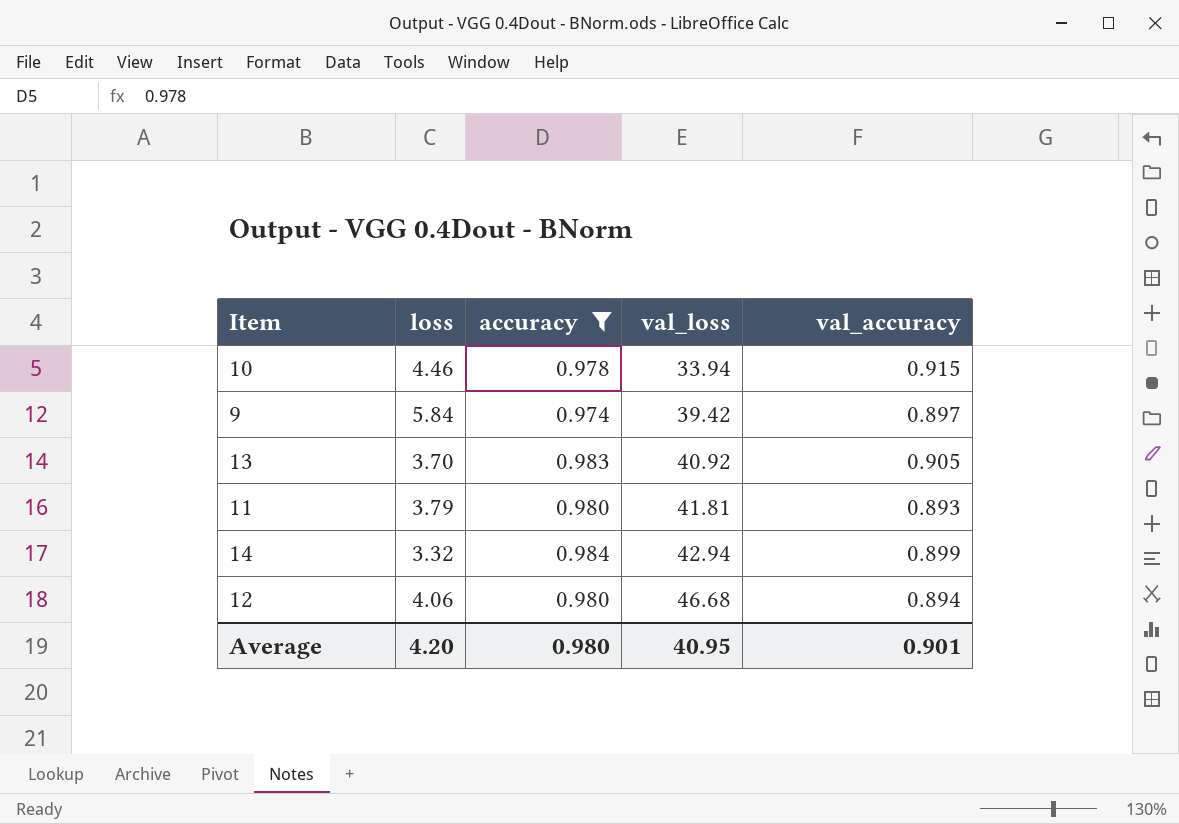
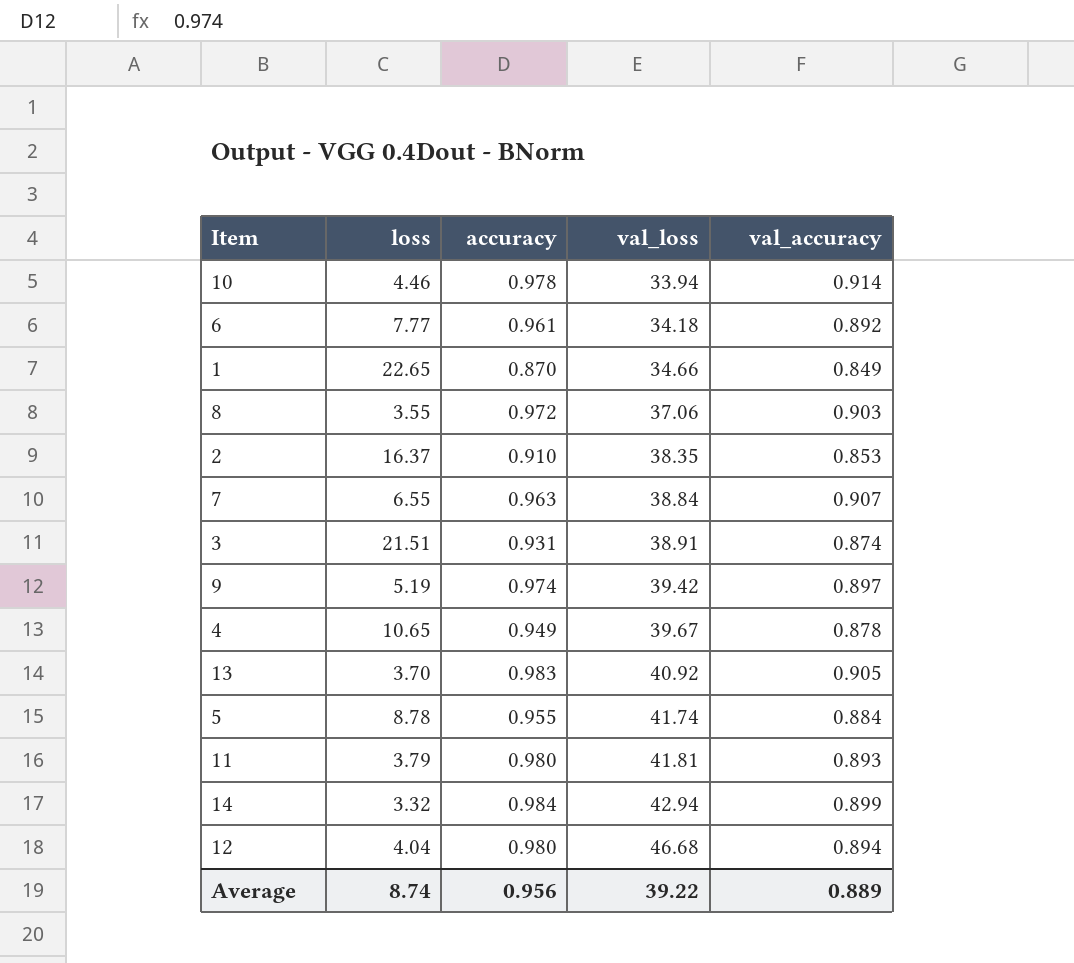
filter: accuracy >= 0.974 -> none
10 | val_accuracy: 0.915 -> 0.914
9 | loss: 5.84 -> 5.19
12 | loss: 4.06 -> 4.04
Average | loss: 4.20 -> 8.74
Average | accuracy: 0.980 -> 0.956
Average | val_loss: 40.95 -> 39.22
Average | val_accuracy: 0.901 -> 0.889

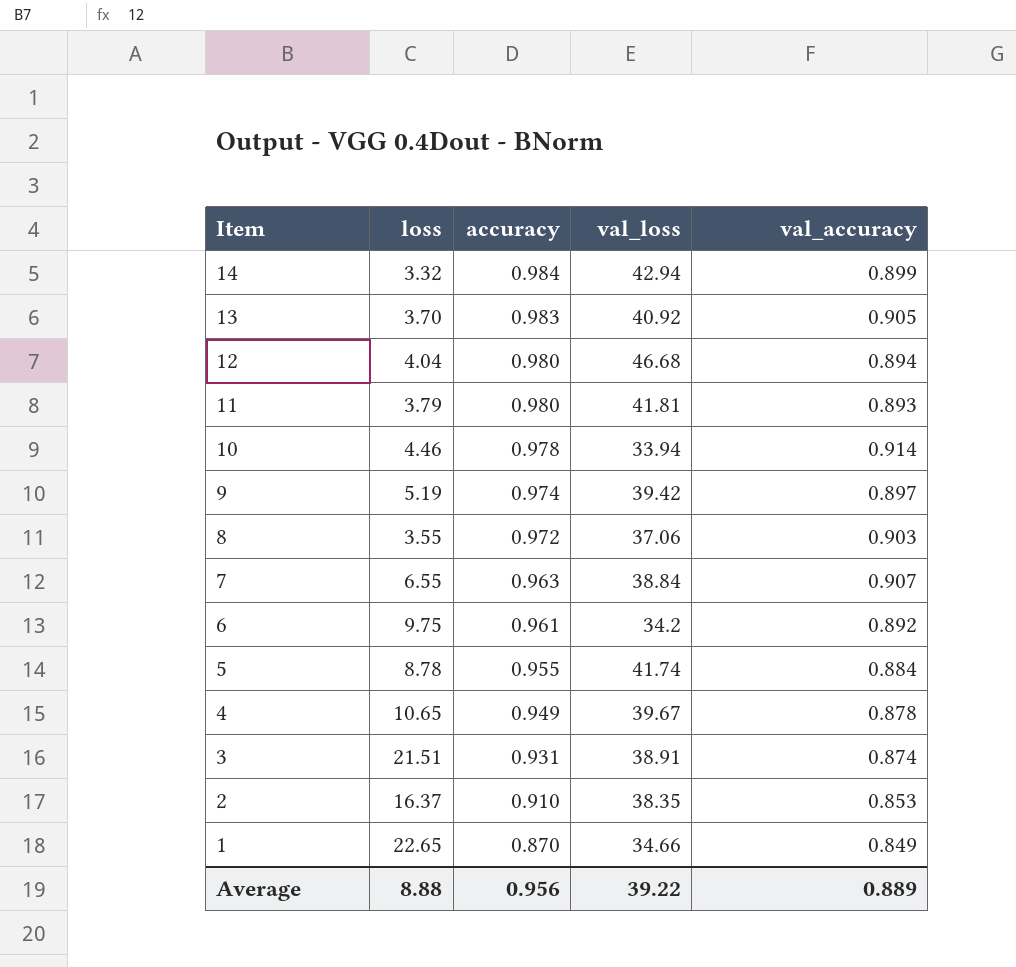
row order: val_loss ascending -> Item descending
6 | loss: 7.77 -> 9.75
6 | val_loss: 34.18 -> 34.2
Average | loss: 8.74 -> 8.88

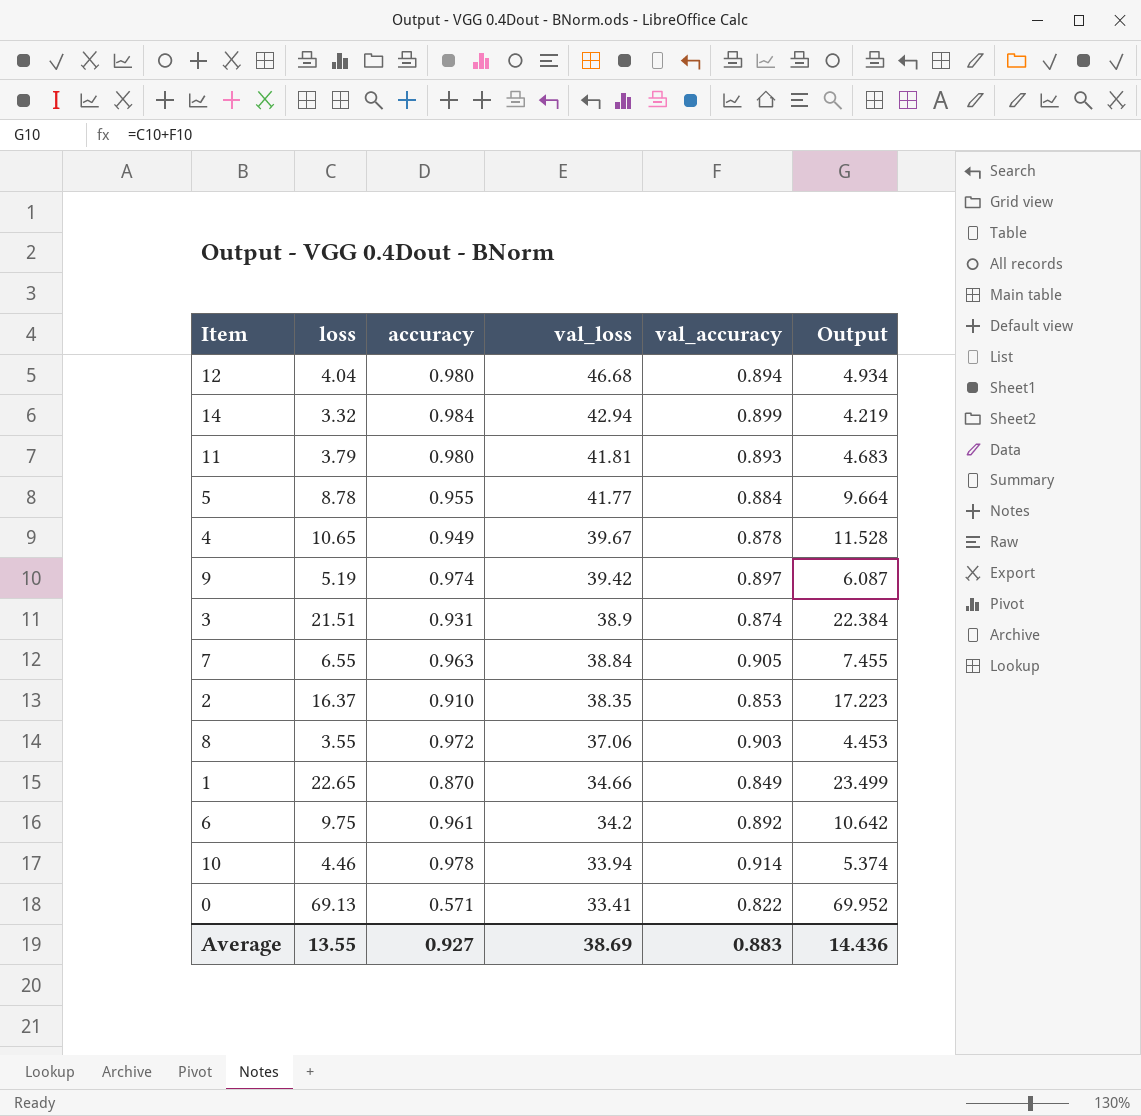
row order: Item descending -> val_loss descending
column Output | formula: none -> [loss] + [val_accuracy]
row 13: 3.70 | 0.983 | 40.92 | 0.905 -> none
5 | val_loss: 41.74 -> 41.77
3 | val_loss: 38.91 -> 38.9
7 | val_accuracy: 0.907 -> 0.905
row 0: none -> 69.13 | 0.571 | 33.41 | 0.822 | 69.952
Average | loss: 8.88 -> 13.55
Average | accuracy: 0.956 -> 0.927
Average | val_loss: 39.22 -> 38.69
Average | val_accuracy: 0.889 -> 0.883

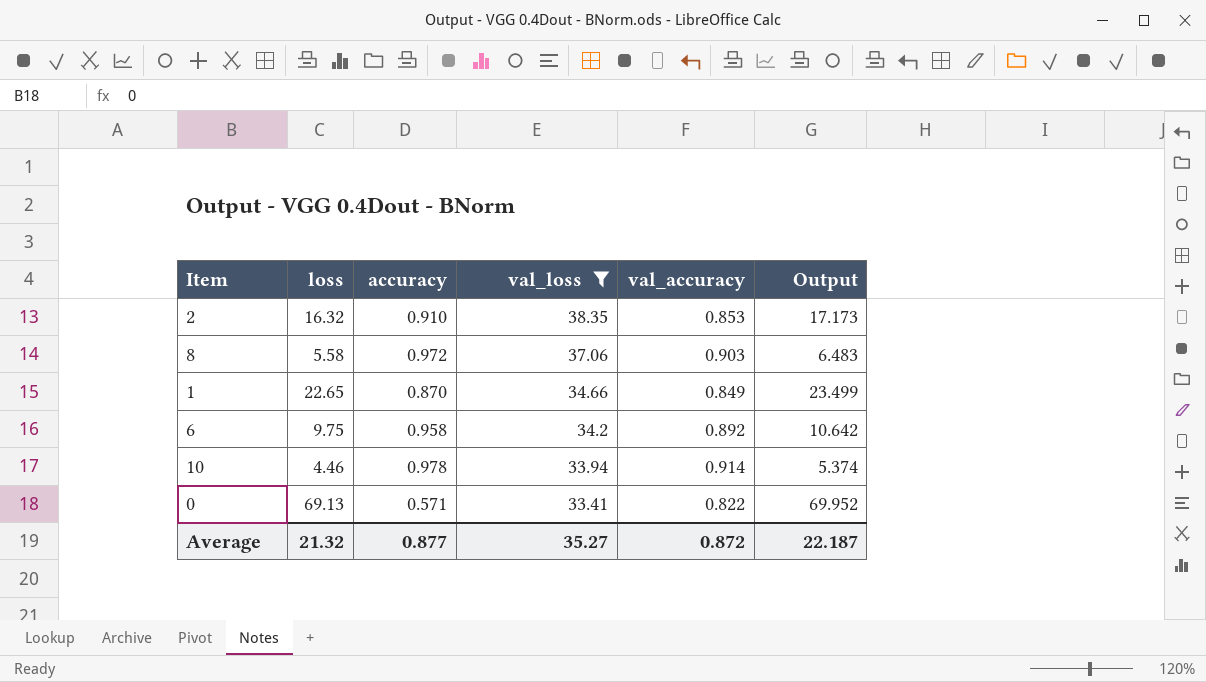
filter: none -> val_loss <= 38.35
2 | loss: 16.37 -> 16.32
2 | Output: 17.223 -> 17.173
8 | loss: 3.55 -> 5.58
8 | Output: 4.453 -> 6.483
6 | accuracy: 0.961 -> 0.958
Average | loss: 13.55 -> 21.32
Average | accuracy: 0.927 -> 0.877
Average | val_loss: 38.69 -> 35.27
Average | val_accuracy: 0.883 -> 0.872
Average | Output: 14.436 -> 22.187

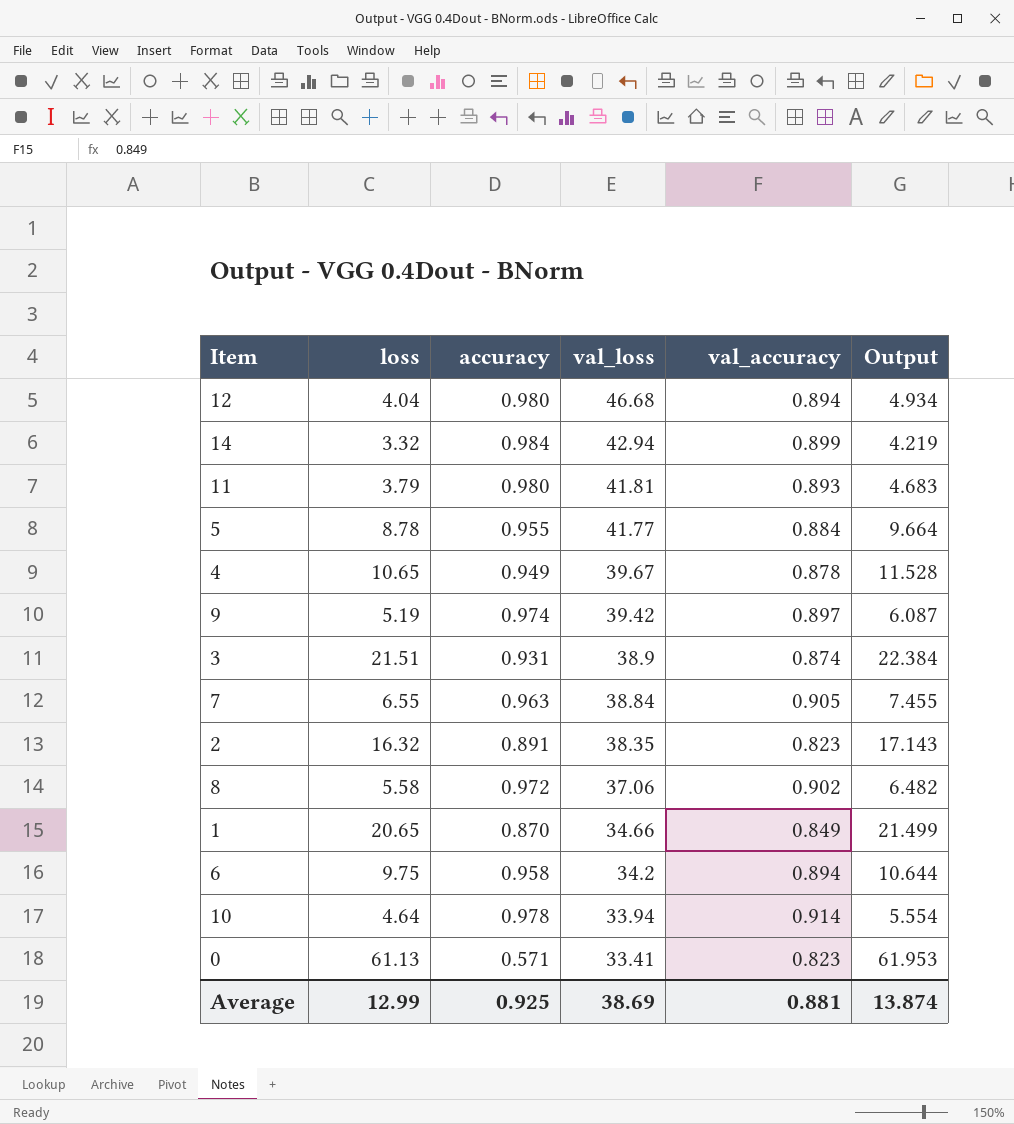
filter: val_loss <= 38.35 -> none
2 | accuracy: 0.910 -> 0.891
2 | val_accuracy: 0.853 -> 0.823
2 | Output: 17.173 -> 17.143
8 | val_accuracy: 0.903 -> 0.902
8 | Output: 6.483 -> 6.482
1 | loss: 22.65 -> 20.65
1 | Output: 23.499 -> 21.499
6 | val_accuracy: 0.892 -> 0.894
6 | Output: 10.642 -> 10.644
10 | loss: 4.46 -> 4.64
10 | Output: 5.374 -> 5.554
0 | loss: 69.13 -> 61.13
0 | val_accuracy: 0.822 -> 0.823
0 | Output: 69.952 -> 61.953
Average | loss: 21.32 -> 12.99
Average | accuracy: 0.877 -> 0.925
Average | val_loss: 35.27 -> 38.69
Average | val_accuracy: 0.872 -> 0.881
Average | Output: 22.187 -> 13.874

